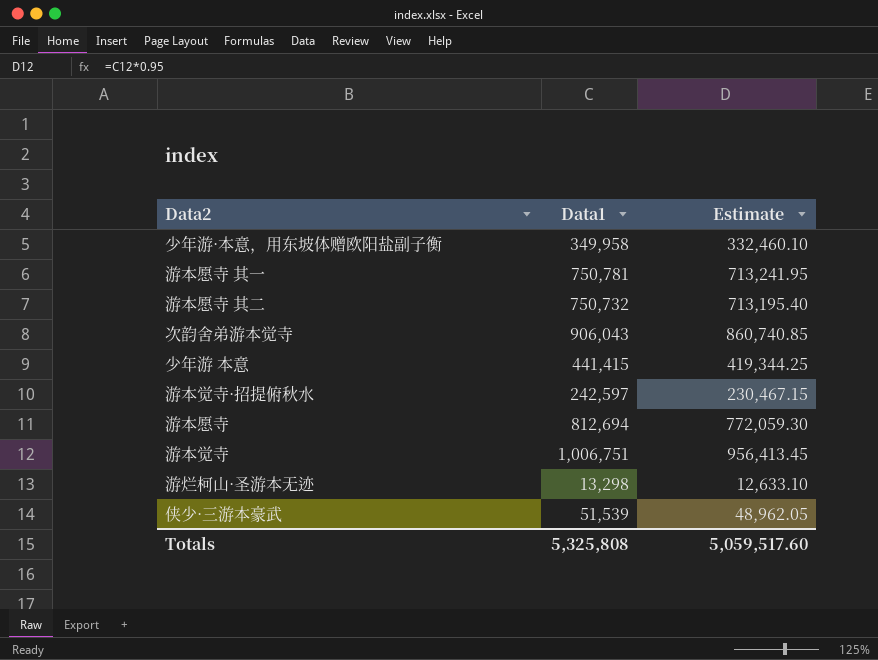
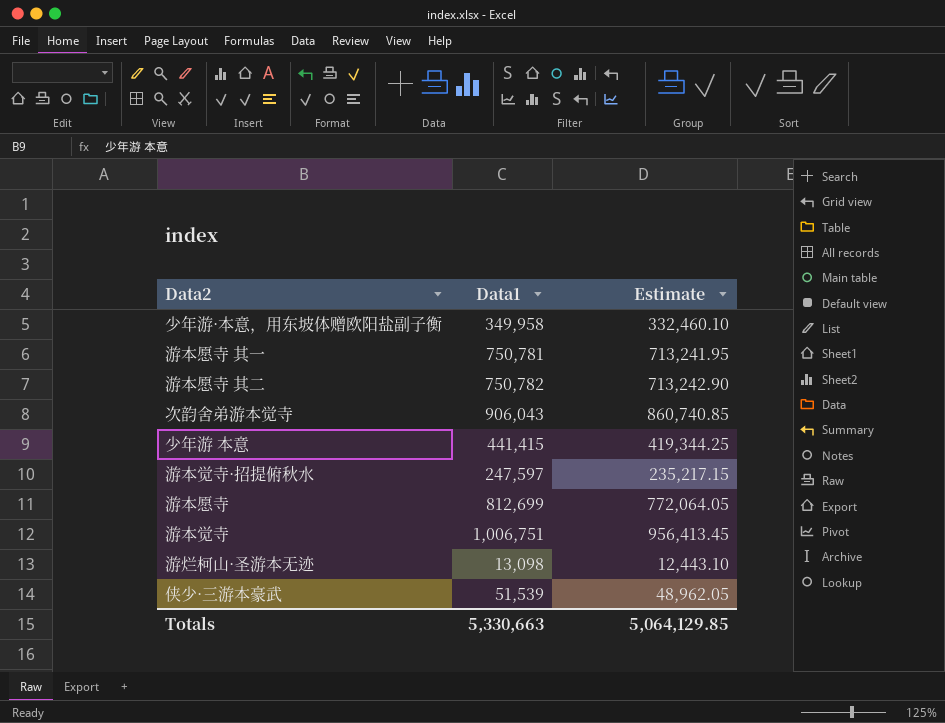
游本愿寺 其二 | Data1: 750,732 -> 750,782
游本愿寺 其二 | Estimate: 713,195.40 -> 713,242.90
游本觉寺·招提俯秋水 | Data1: 242,597 -> 247,597
游本觉寺·招提俯秋水 | Estimate: 230,467.15 -> 235,217.15
游本愿寺 | Data1: 812,694 -> 812,699
游本愿寺 | Estimate: 772,059.30 -> 772,064.05
游烂柯山·圣游本无迹 | Data1: 13,298 -> 13,098
游烂柯山·圣游本无迹 | Estimate: 12,633.10 -> 12,443.10
Totals | Data1: 5,325,808 -> 5,330,663
Totals | Estimate: 5,059,517.60 -> 5,064,129.85

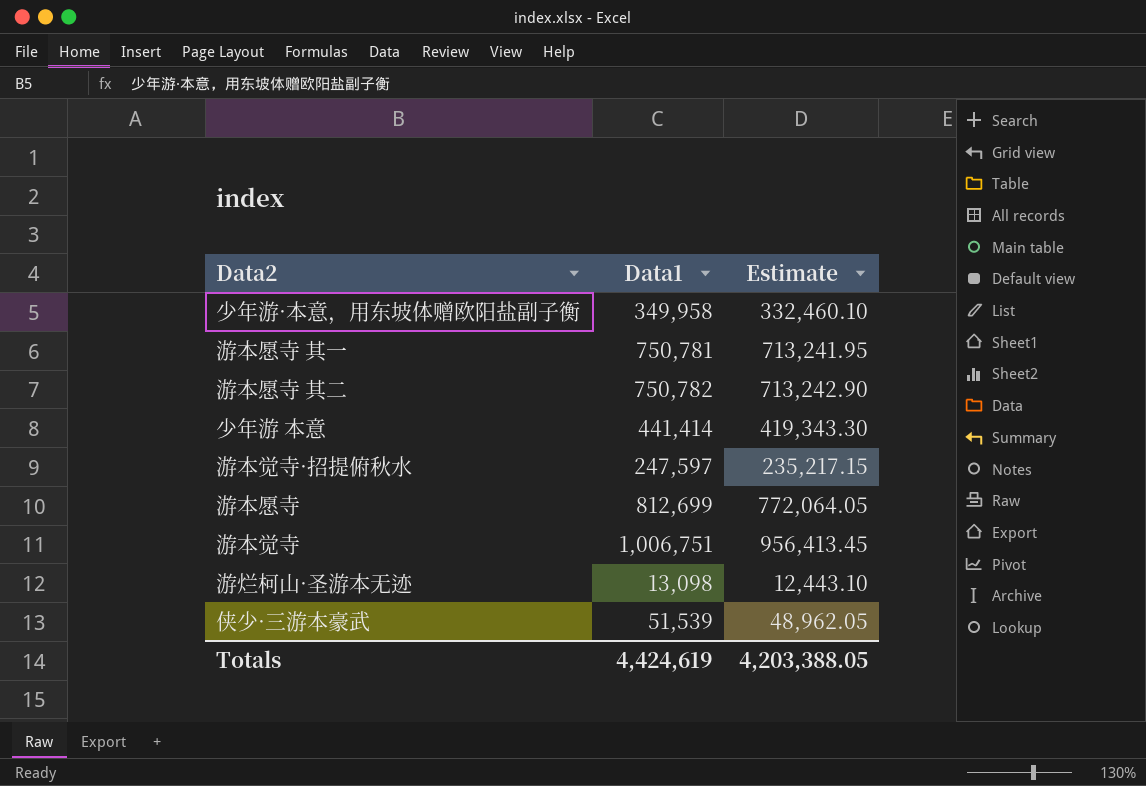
row 次韵舍弟游本觉寺: 906,043 | 860,740.85 -> none
少年游 本意 | Data1: 441,415 -> 441,414
少年游 本意 | Estimate: 419,344.25 -> 419,343.30
Totals | Data1: 5,330,663 -> 4,424,619
Totals | Estimate: 5,064,129.85 -> 4,203,388.05

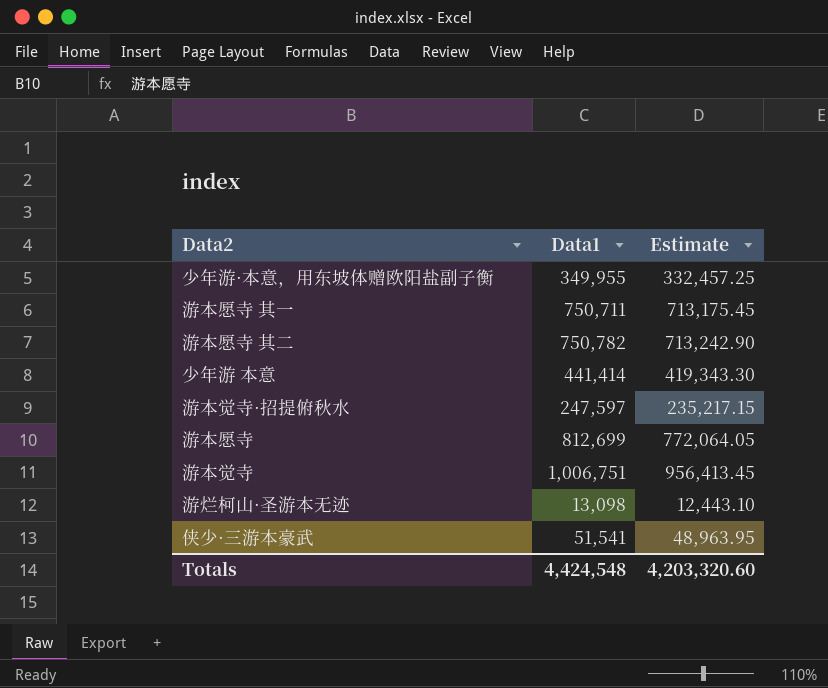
少年游·本意，用东坡体赠欧阳盐副子衡 | Data1: 349,958 -> 349,955
少年游·本意，用东坡体赠欧阳盐副子衡 | Estimate: 332,460.10 -> 332,457.25
游本愿寺 其一 | Data1: 750,781 -> 750,711
游本愿寺 其一 | Estimate: 713,241.95 -> 713,175.45
侠少·三游本豪武 | Data1: 51,539 -> 51,541
侠少·三游本豪武 | Estimate: 48,962.05 -> 48,963.95
Totals | Data1: 4,424,619 -> 4,424,548
Totals | Estimate: 4,203,388.05 -> 4,203,320.60

